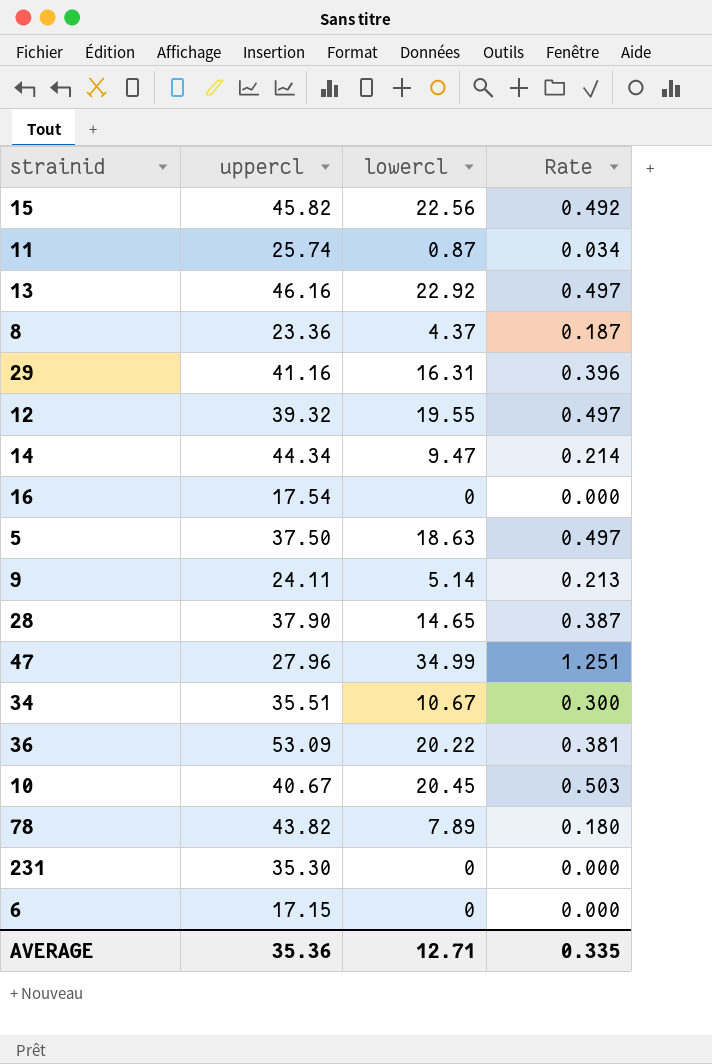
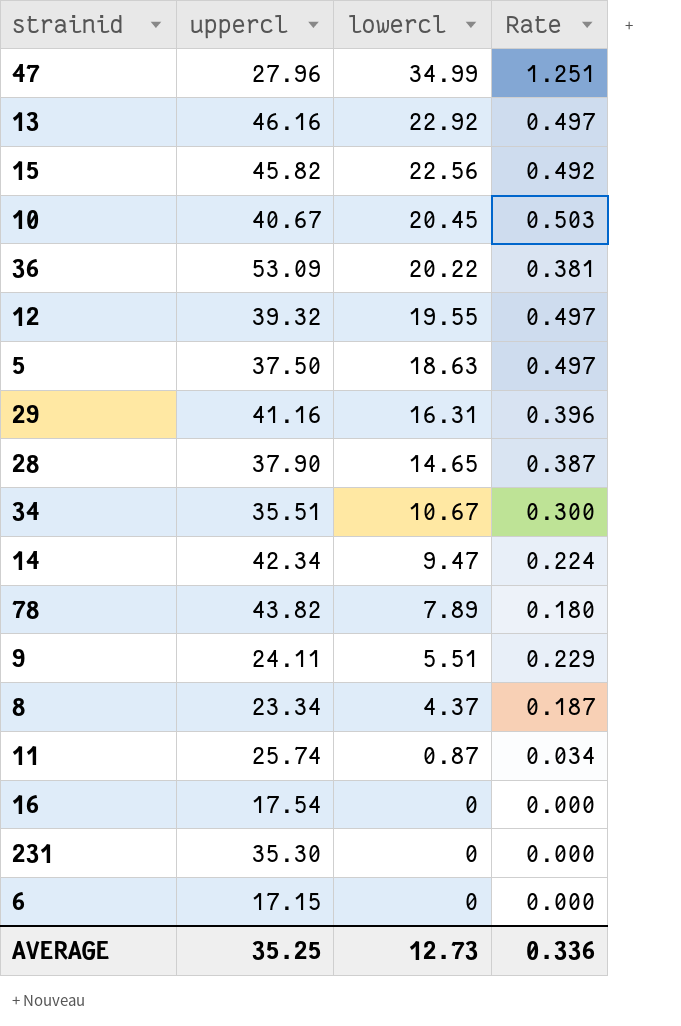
row order: none -> lowercl descending
14 | uppercl: 44.34 -> 42.34
14 | Rate: 0.214 -> 0.224
9 | lowercl: 5.14 -> 5.51
9 | Rate: 0.213 -> 0.229
8 | uppercl: 23.36 -> 23.34
AVERAGE | uppercl: 35.36 -> 35.25
AVERAGE | lowercl: 12.71 -> 12.73
AVERAGE | Rate: 0.335 -> 0.336

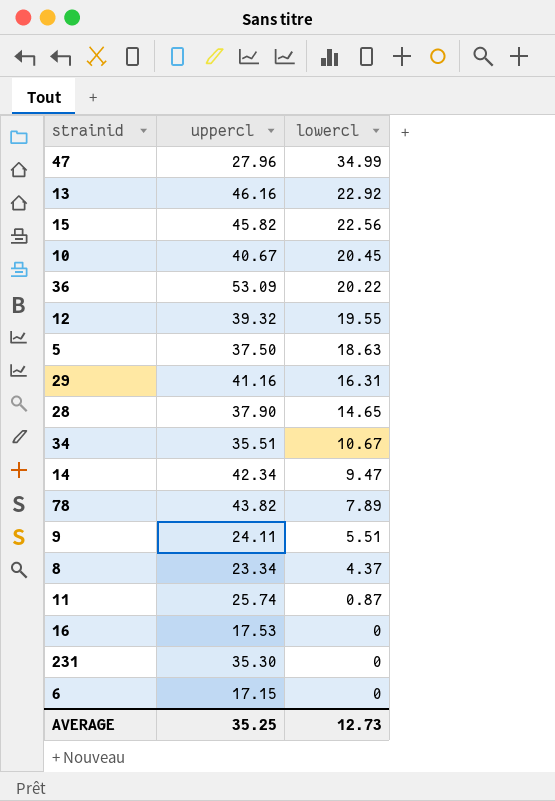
column Rate | formula: [lowercl] / [uppercl] -> none
16 | uppercl: 17.54 -> 17.53

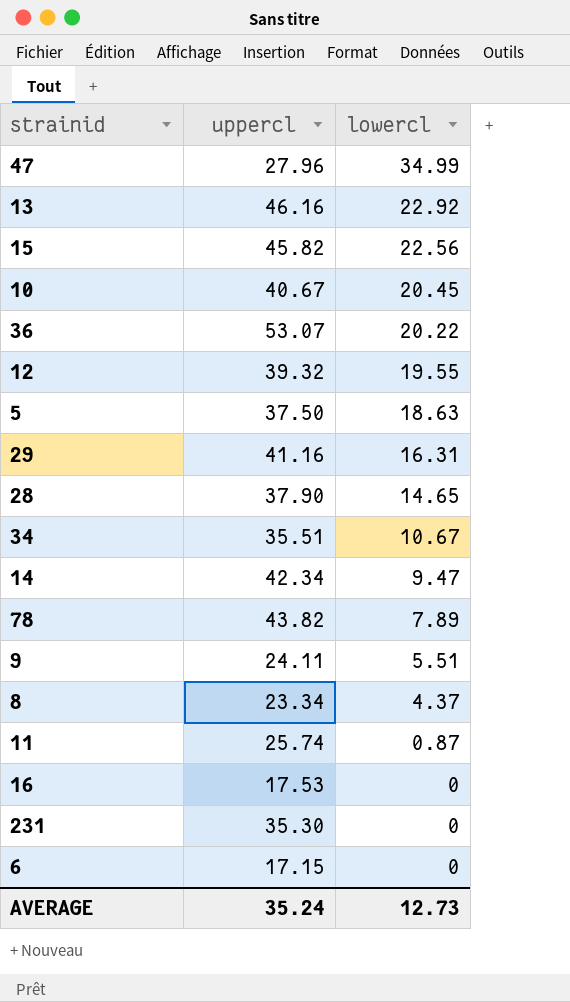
36 | uppercl: 53.09 -> 53.07
AVERAGE | uppercl: 35.25 -> 35.24

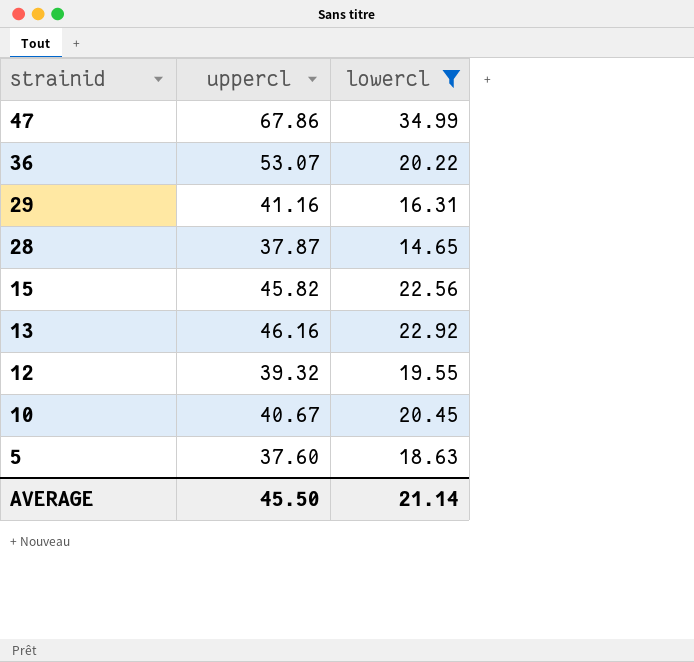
filter: none -> lowercl >= 14.65
row order: lowercl descending -> strainid descending
47 | uppercl: 27.96 -> 67.86
28 | uppercl: 37.90 -> 37.87
5 | uppercl: 37.50 -> 37.60
AVERAGE | uppercl: 35.24 -> 45.50
AVERAGE | lowercl: 12.73 -> 21.14

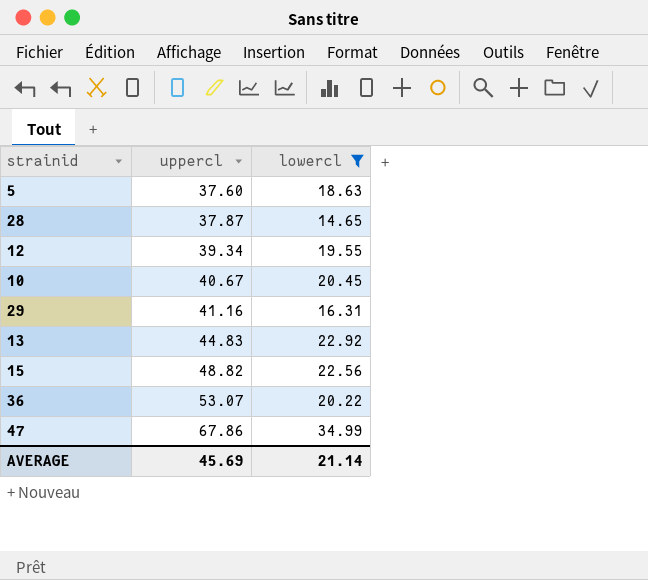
row order: strainid descending -> uppercl ascending
12 | uppercl: 39.32 -> 39.34
13 | uppercl: 46.16 -> 44.83
15 | uppercl: 45.82 -> 48.82
AVERAGE | uppercl: 45.50 -> 45.69

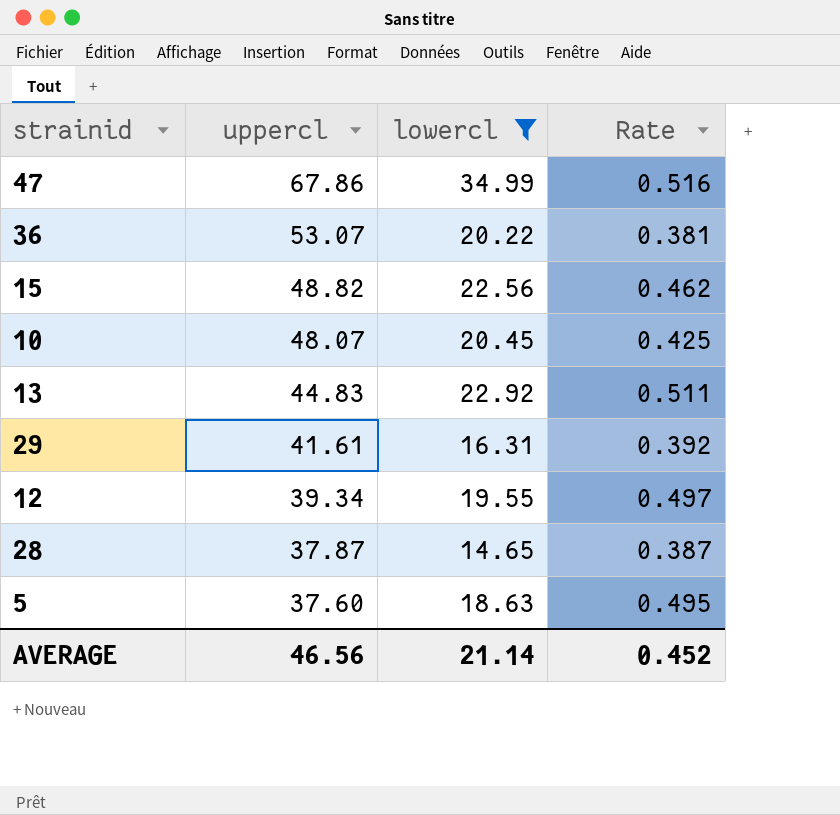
row order: uppercl ascending -> uppercl descending
column Rate | formula: none -> [lowercl] / [uppercl]
10 | uppercl: 40.67 -> 48.07
29 | uppercl: 41.16 -> 41.61
AVERAGE | uppercl: 45.69 -> 46.56

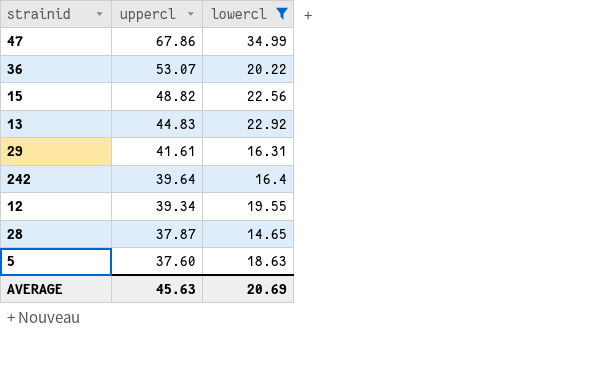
column Rate | formula: [lowercl] / [uppercl] -> none
row 10: 48.07 | 20.45 | 0.425 -> none
row 242: none -> 39.64 | 16.4
AVERAGE | uppercl: 46.56 -> 45.63
AVERAGE | lowercl: 21.14 -> 20.69

